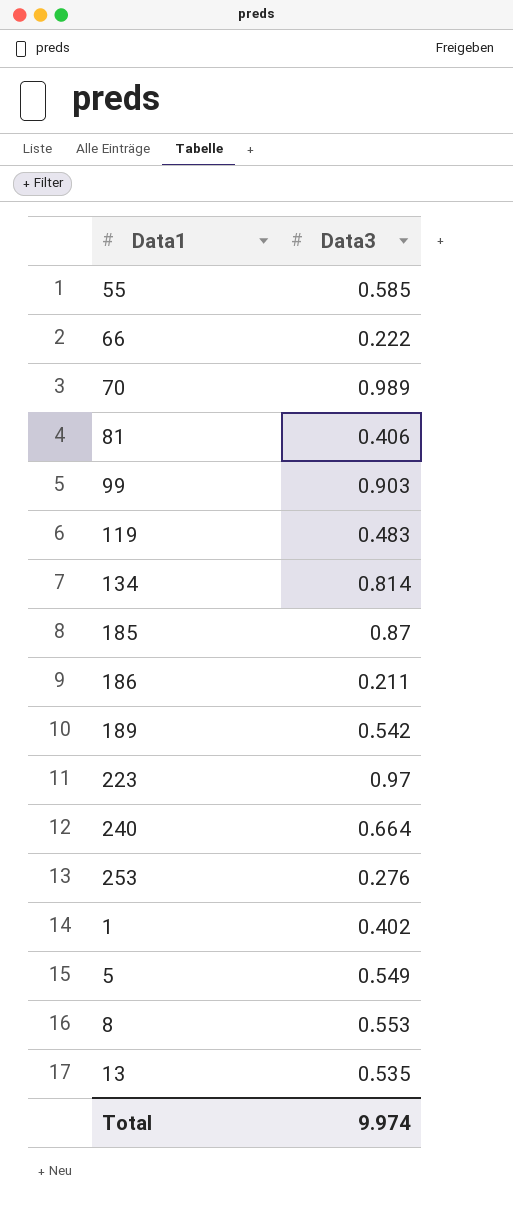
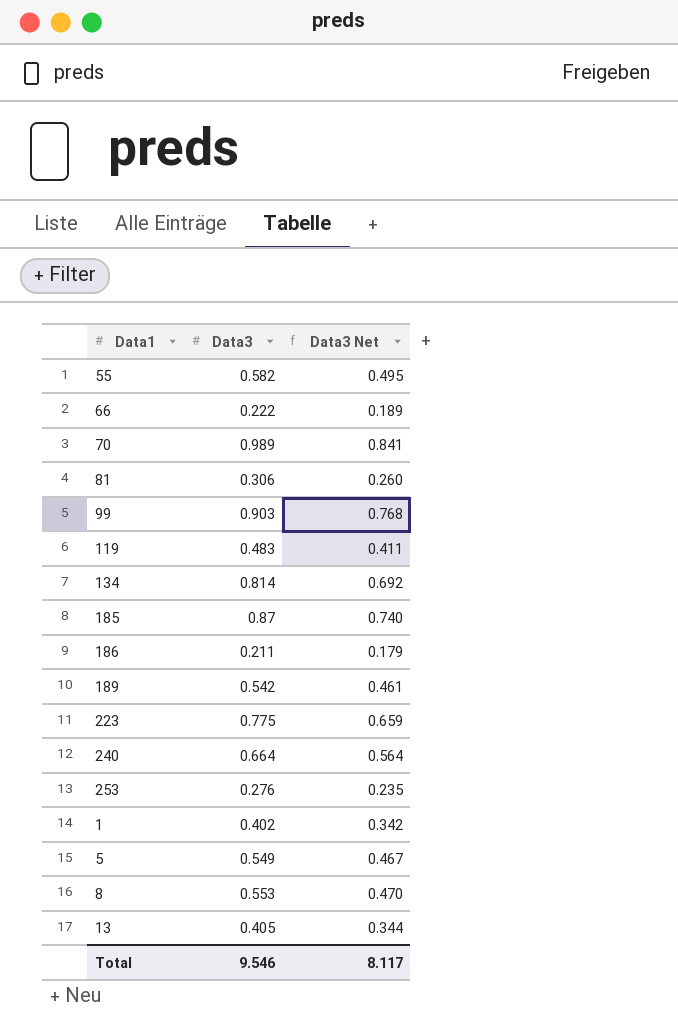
column Data3 Net | formula: none -> [Data3] * 0.85
55 | Data3: 0.585 -> 0.582
81 | Data3: 0.406 -> 0.306
223 | Data3: 0.97 -> 0.775
13 | Data3: 0.535 -> 0.405
Total | Data3: 9.974 -> 9.546

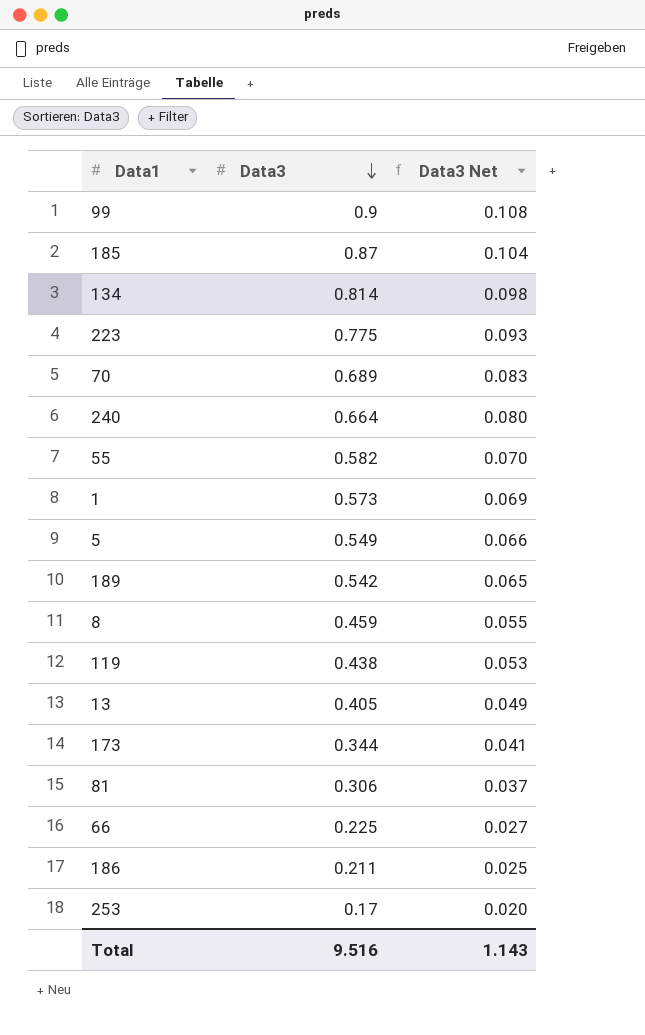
row order: none -> Data3 descending
column Data3 Net | formula: [Data3] * 0.85 -> [Data3] * 0.12
99 | Data3: 0.903 -> 0.9
70 | Data3: 0.989 -> 0.689
1 | Data3: 0.402 -> 0.573
8 | Data3: 0.553 -> 0.459
119 | Data3: 0.483 -> 0.438
row 173: none -> 0.344 | 0.041
66 | Data3: 0.222 -> 0.225
253 | Data3: 0.276 -> 0.17
Total | Data3: 9.546 -> 9.516
Total | Data3 Net: 8.117 -> 1.143

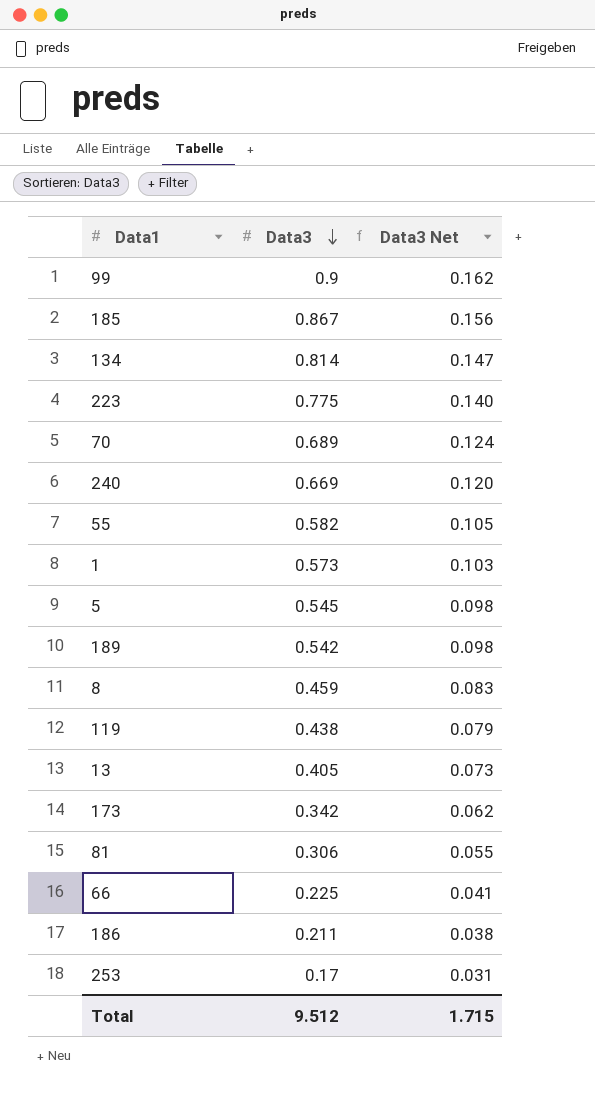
column Data3 Net | formula: [Data3] * 0.12 -> [Data3] * 0.18
185 | Data3: 0.87 -> 0.867
240 | Data3: 0.664 -> 0.669
5 | Data3: 0.549 -> 0.545
173 | Data3: 0.344 -> 0.342
Total | Data3: 9.516 -> 9.512
Total | Data3 Net: 1.143 -> 1.715

